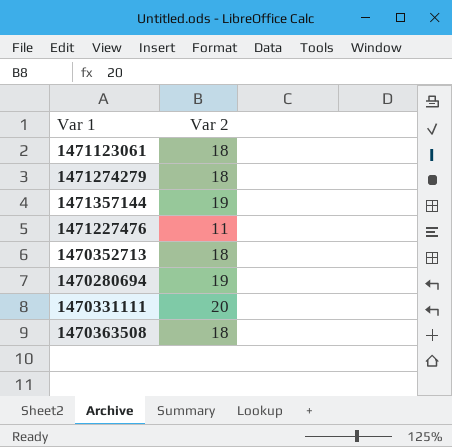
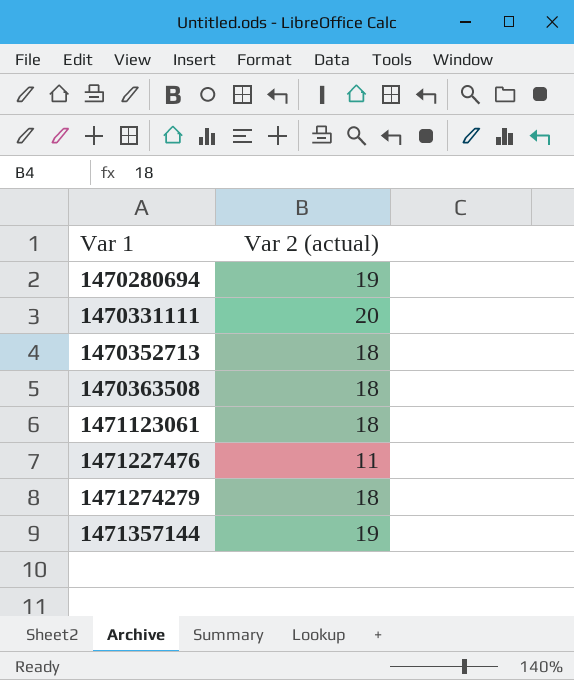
row order: none -> Var 1 ascending
column name: Var 2 -> Var 2 (actual)

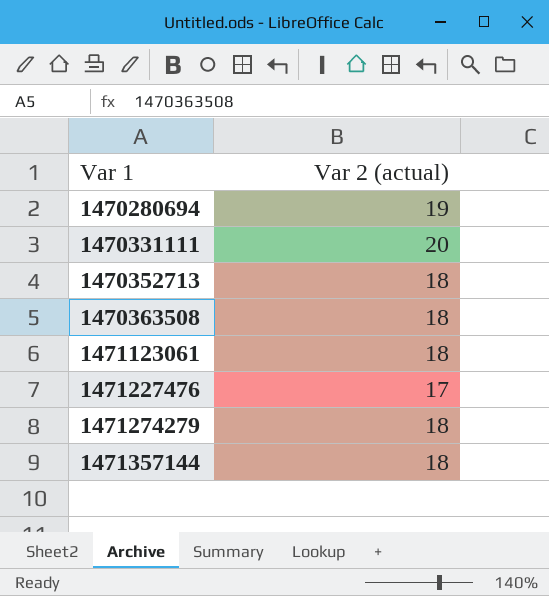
1471227476 | Var 2 (actual): 11 -> 17
1471357144 | Var 2 (actual): 19 -> 18

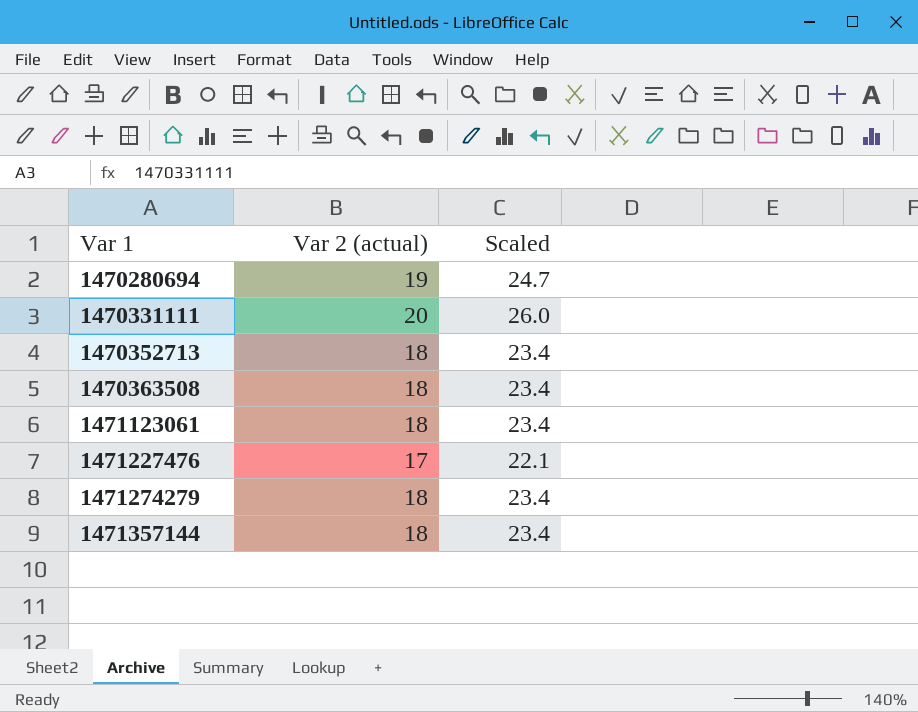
column Scaled | formula: none -> [Var 2 (actual)] * 1.3

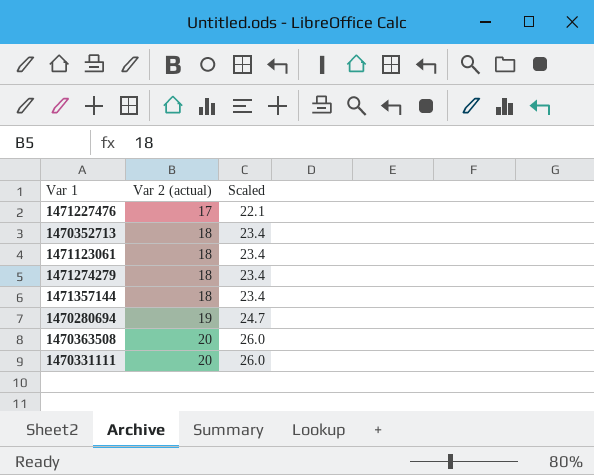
row order: Var 1 ascending -> Var 2 (actual) ascending
1470363508 | Var 2 (actual): 18 -> 20
1470363508 | Scaled: 23.4 -> 26.0

